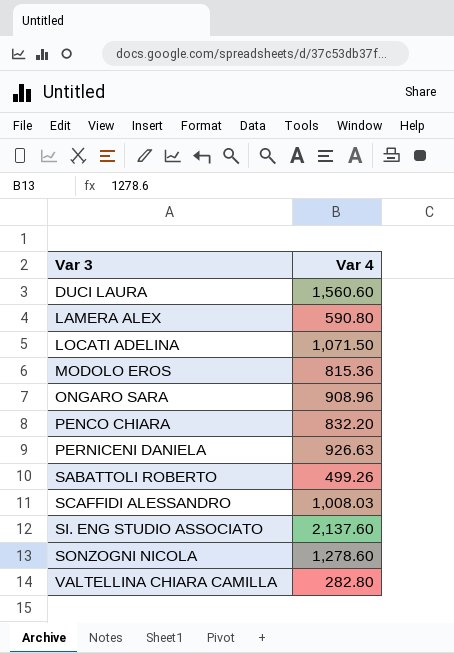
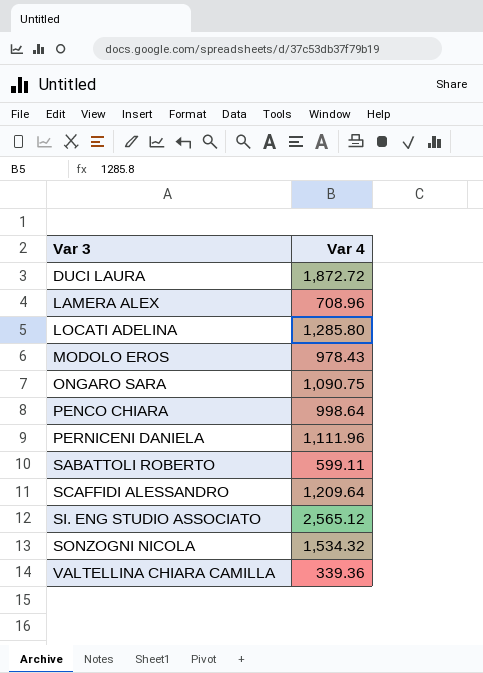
DUCI LAURA | Var 4: 1,560.60 -> 1,872.72
LAMERA ALEX | Var 4: 590.80 -> 708.96
LOCATI ADELINA | Var 4: 1,071.50 -> 1,285.80
MODOLO EROS | Var 4: 815.36 -> 978.43
ONGARO SARA | Var 4: 908.96 -> 1,090.75
PENCO CHIARA | Var 4: 832.20 -> 998.64
PERNICENI DANIELA | Var 4: 926.63 -> 1,111.96
SABATTOLI ROBERTO | Var 4: 499.26 -> 599.11
SCAFFIDI ALESSANDRO | Var 4: 1,008.03 -> 1,209.64
SI. ENG STUDIO ASSOCIATO | Var 4: 2,137.60 -> 2,565.12
SONZOGNI NICOLA | Var 4: 1,278.60 -> 1,534.32
VALTELLINA CHIARA CAMILLA | Var 4: 282.80 -> 339.36

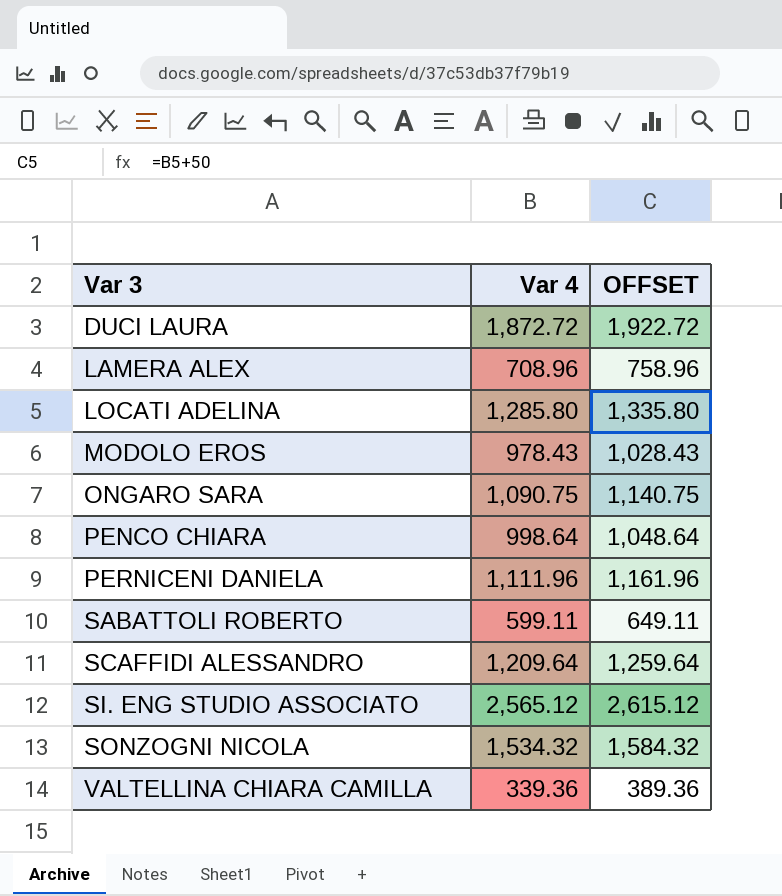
column OFFSET | formula: none -> [Var 4] + 50

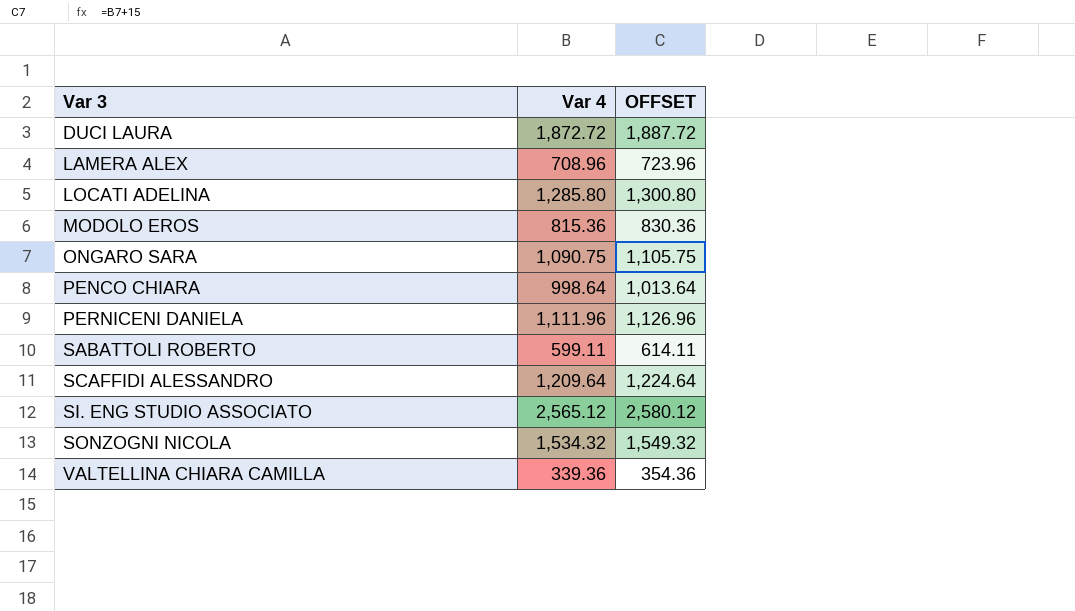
column OFFSET | formula: [Var 4] + 50 -> [Var 4] + 15
MODOLO EROS | Var 4: 978.43 -> 815.36

